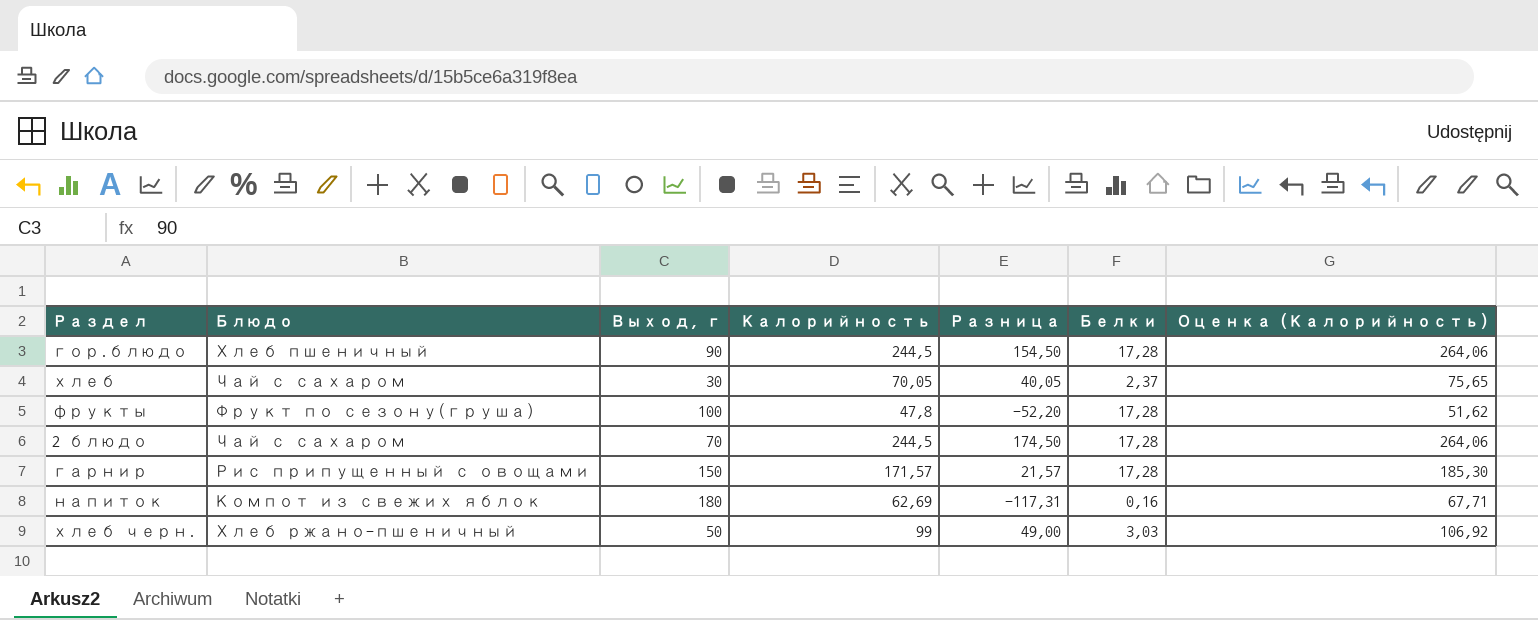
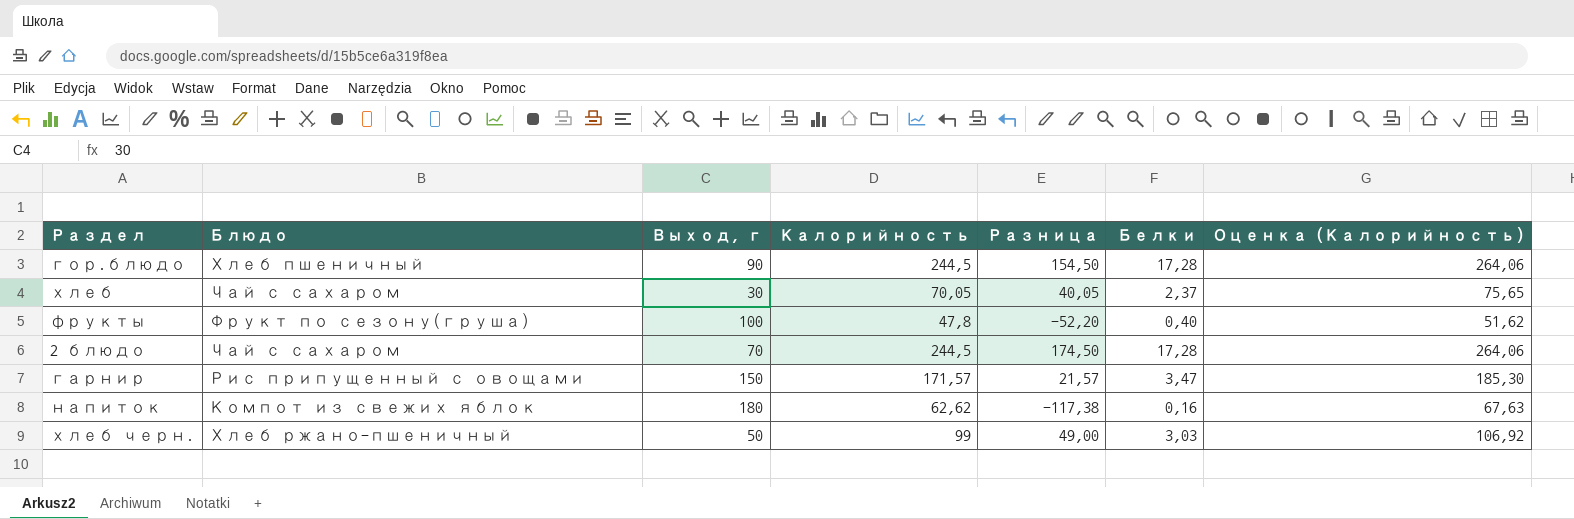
фрукты | Белки: 17,28 -> 0,40
гарнир | Белки: 17,28 -> 3,47
напиток | Калорийность: 62,69 -> 62,62
напиток | Разница: -117,31 -> -117,38
напиток | Оценка (Калорийность): 67,71 -> 67,63

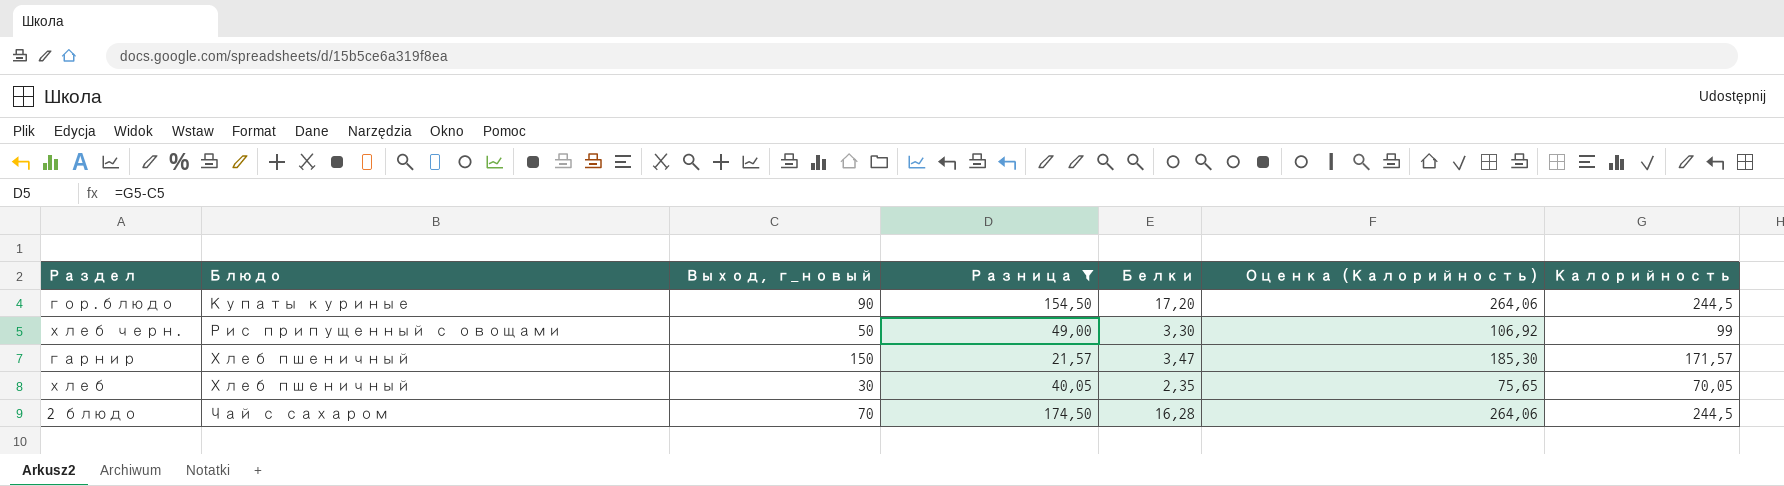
filter: none -> Разница >= 21,57
row order: none -> Блюдо ascending
column name: Выход, г -> Выход, г_новый
column Калорийность | position: 4 -> 7
гор.блюдо | Блюдо: Хлеб пшеничный -> Купаты куриные
гор.блюдо | Белки: 17,28 -> 17,20
хлеб черн. | Блюдо: Хлеб ржано-пшеничный -> Рис припущенный с овощами
хлеб черн. | Белки: 3,03 -> 3,30
гарнир | Блюдо: Рис припущенный с овощами -> Хлеб пшеничный
хлеб | Блюдо: Чай с сахаром -> Хлеб пшеничный
хлеб | Белки: 2,37 -> 2,35
2 блюдо | Белки: 17,28 -> 16,28

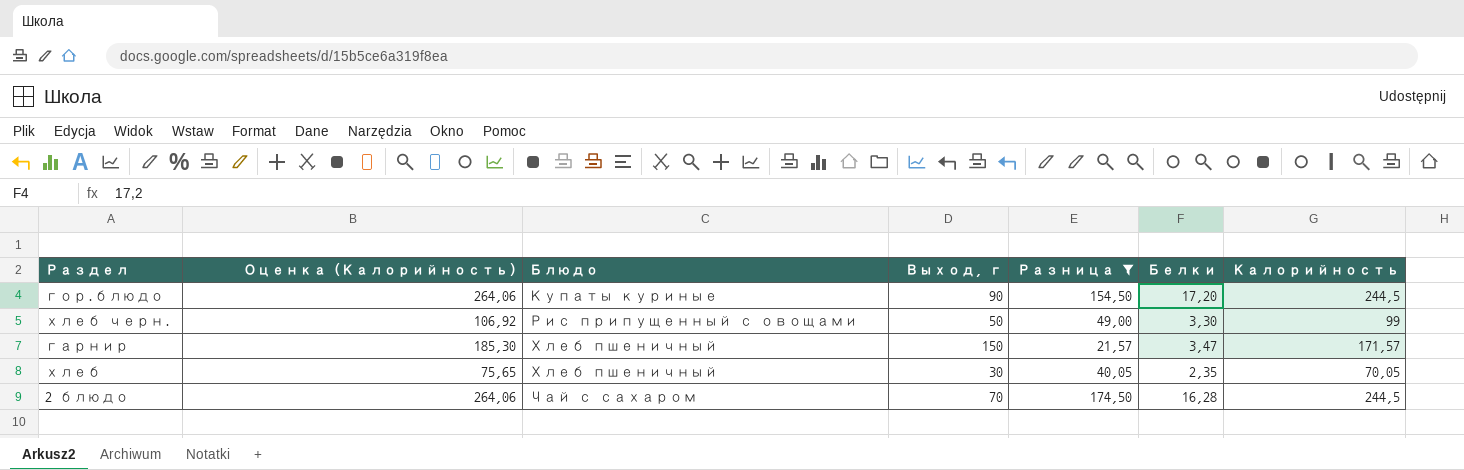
column Оценка (Калорийность) | position: 6 -> 2
column name: Выход, г_новый -> Выход, г

